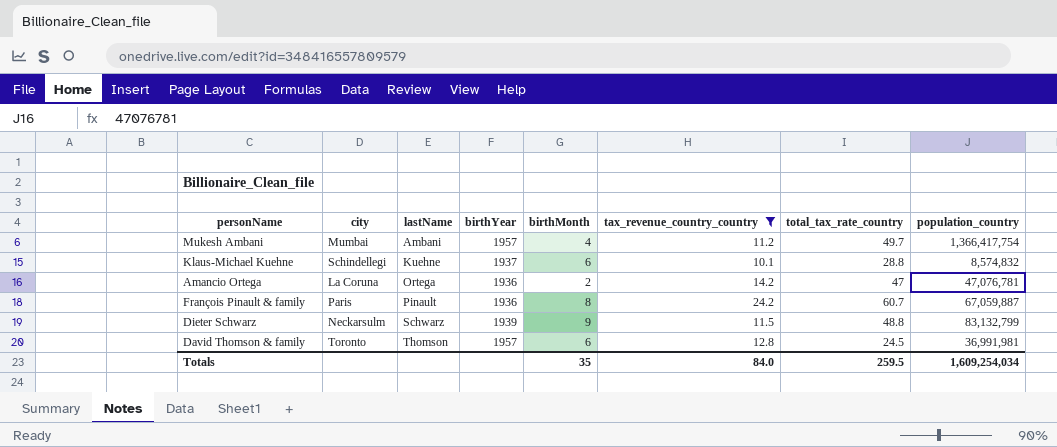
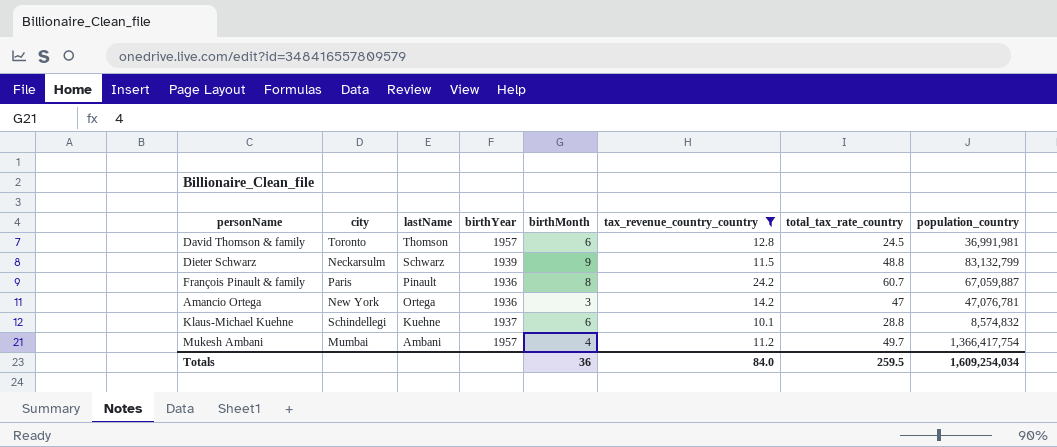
row order: lastName ascending -> lastName descending
Amancio Ortega | city: La Coruna -> New York
Amancio Ortega | birthMonth: 2 -> 3
Totals | birthMonth: 35 -> 36

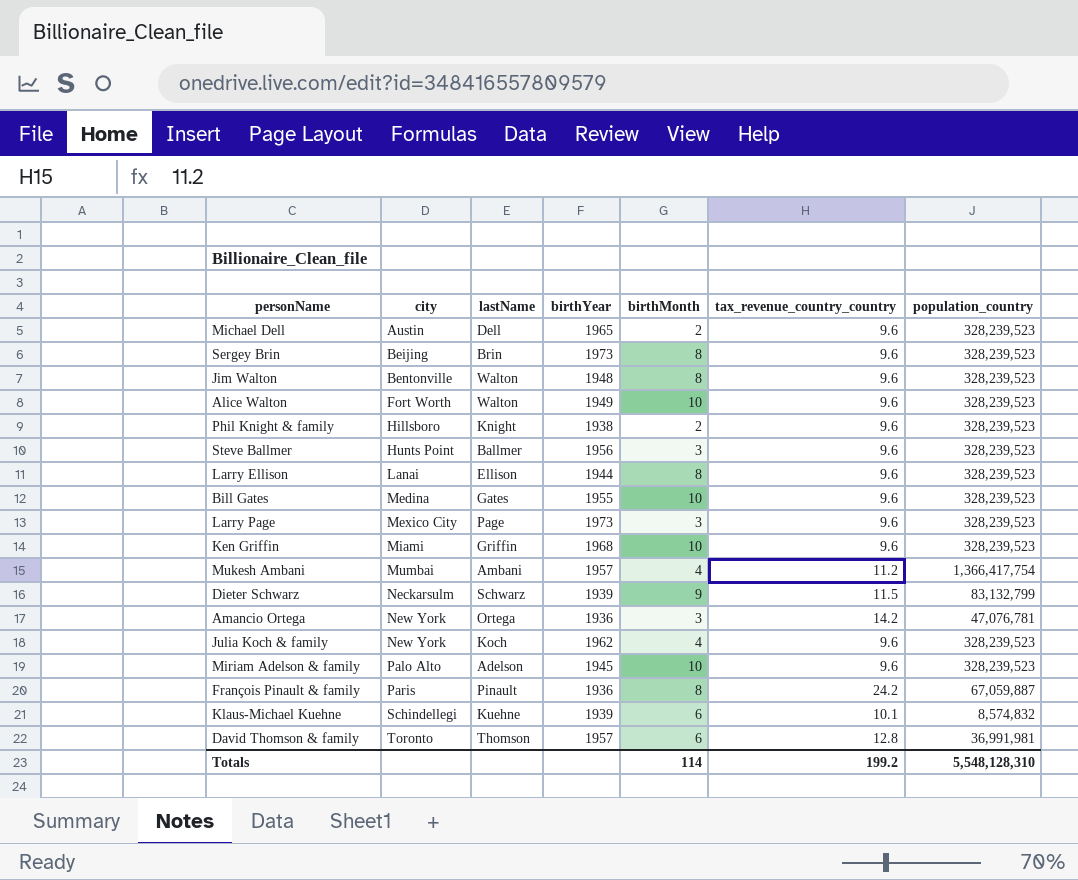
filter: tax_revenue_country_country != 9.6 -> none
row order: lastName descending -> city ascending
column total_tax_rate_country | position: 7 -> none
Klaus-Michael Kuehne | birthYear: 1937 -> 1939
Totals | birthMonth: 36 -> 114
Totals | tax_revenue_country_country: 84.0 -> 199.2
Totals | population_country: 1,609,254,034 -> 5,548,128,310

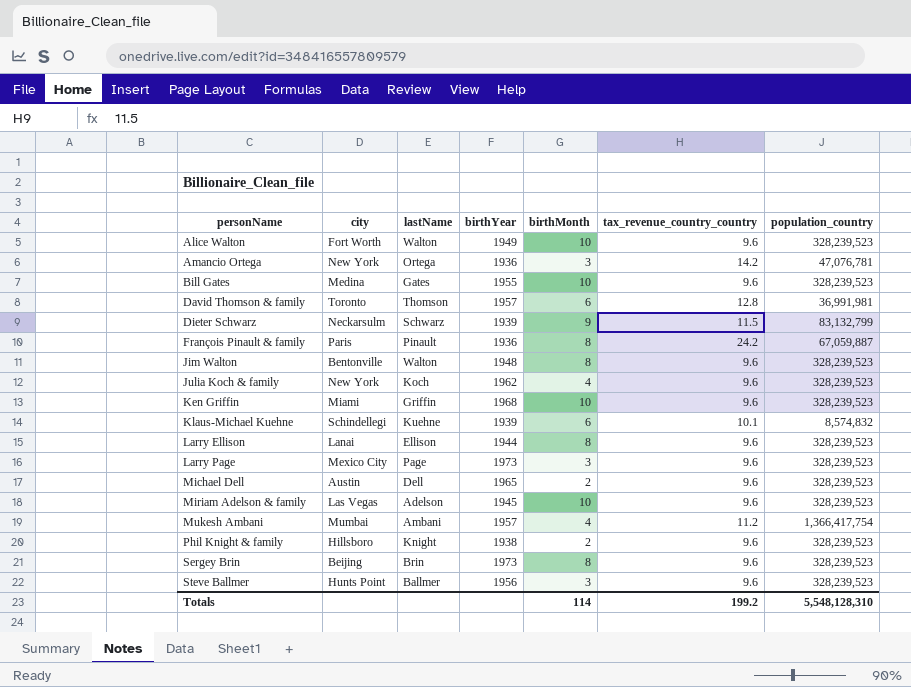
row order: city ascending -> personName ascending
Miriam Adelson & family | city: Palo Alto -> Las Vegas

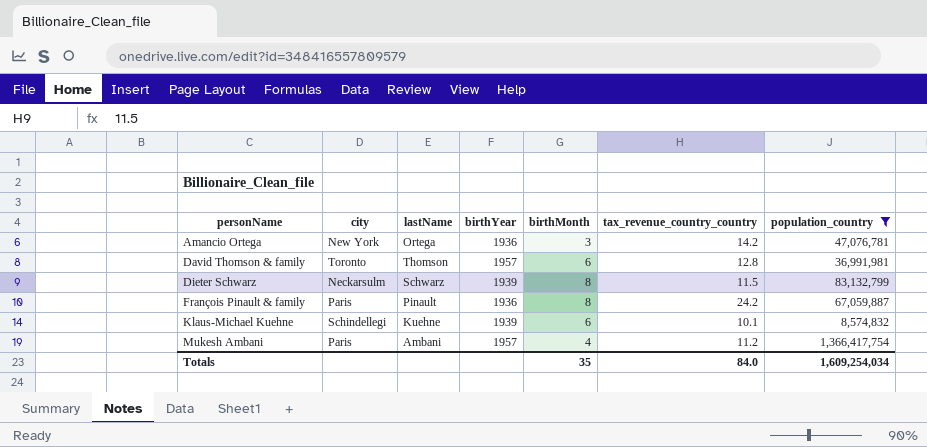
filter: none -> population_country != 328,239,523
Dieter Schwarz | birthMonth: 9 -> 8
Mukesh Ambani | city: Mumbai -> Paris
Totals | birthMonth: 114 -> 35
Totals | tax_revenue_country_country: 199.2 -> 84.0
Totals | population_country: 5,548,128,310 -> 1,609,254,034

